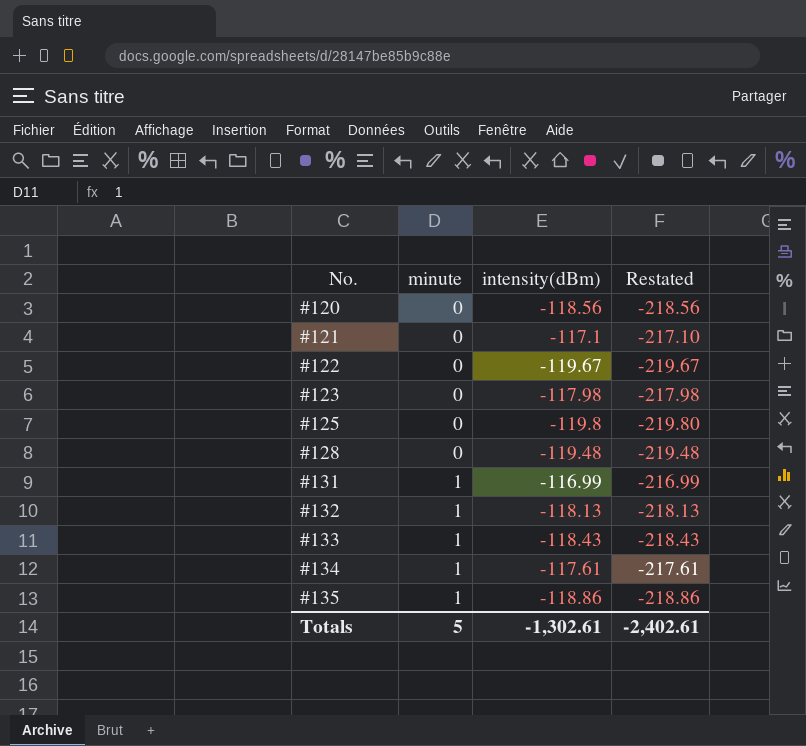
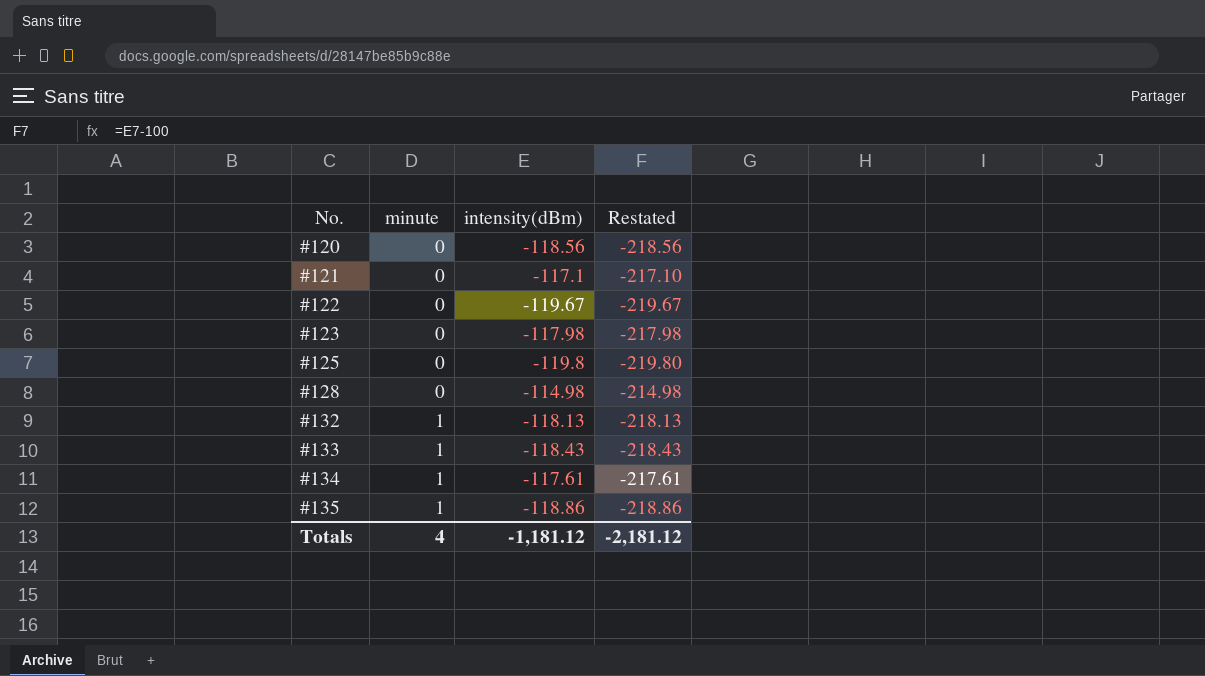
row #131: 1 | -116.99 | -216.99 -> none
#128 | intensity(dBm): -119.48 -> -114.98
#128 | Restated: -219.48 -> -214.98
Totals | minute: 5 -> 4
Totals | intensity(dBm): -1,302.61 -> -1,181.12
Totals | Restated: -2,402.61 -> -2,181.12

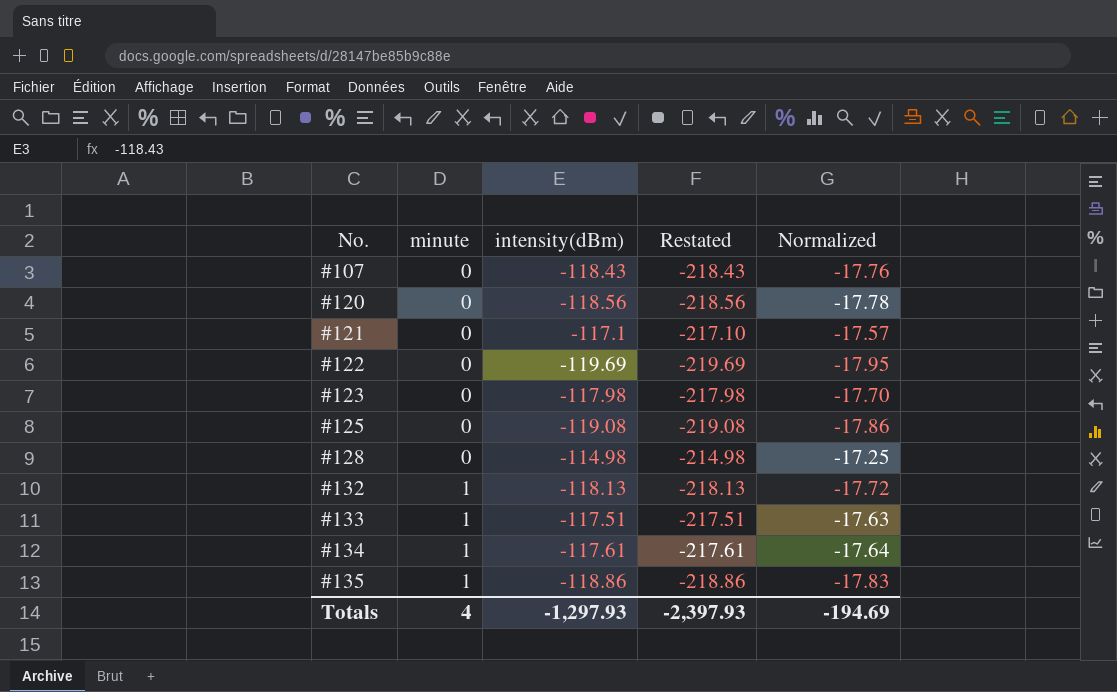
column Normalized | formula: none -> [intensity(dBm)] * 0.15
row #107: none -> 0 | -118.43 | -218.43 | -17.76
#122 | intensity(dBm): -119.67 -> -119.69
#122 | Restated: -219.67 -> -219.69
#125 | intensity(dBm): -119.8 -> -119.08
#125 | Restated: -219.80 -> -219.08
#133 | intensity(dBm): -118.43 -> -117.51
#133 | Restated: -218.43 -> -217.51
Totals | intensity(dBm): -1,181.12 -> -1,297.93
Totals | Restated: -2,181.12 -> -2,397.93

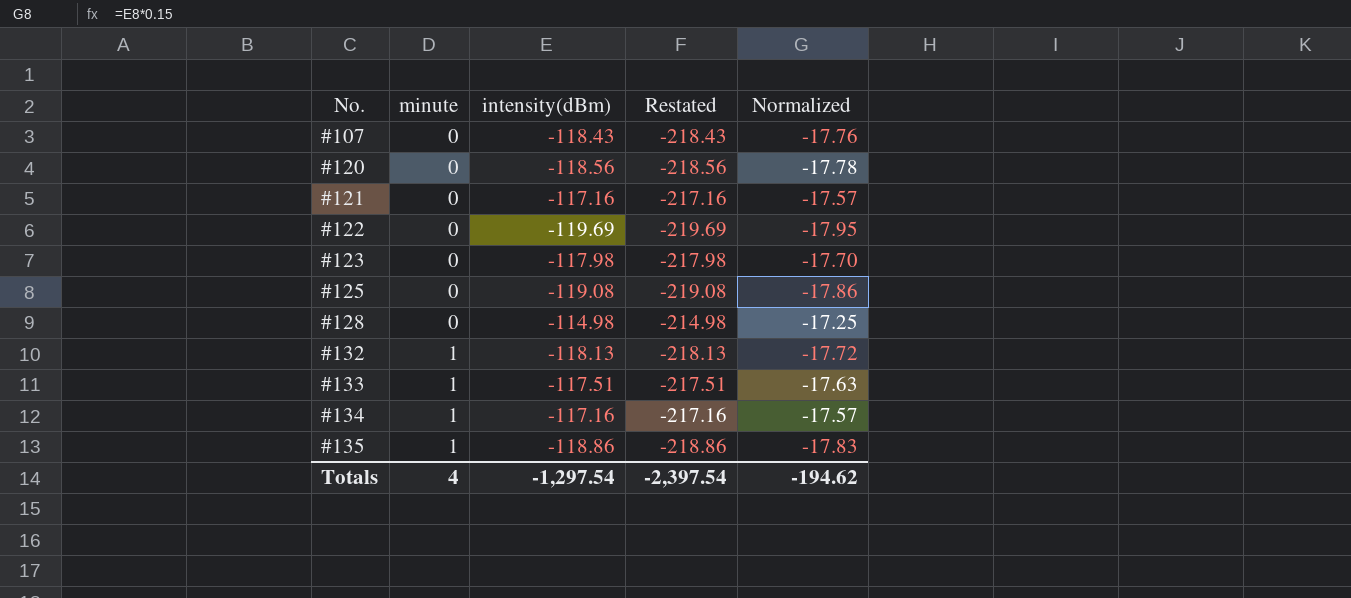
#121 | intensity(dBm): -117.1 -> -117.16
#121 | Restated: -217.10 -> -217.16
#134 | intensity(dBm): -117.61 -> -117.16
#134 | Restated: -217.61 -> -217.16
#134 | Normalized: -17.64 -> -17.57
Totals | intensity(dBm): -1,297.93 -> -1,297.54
Totals | Restated: -2,397.93 -> -2,397.54
Totals | Normalized: -194.69 -> -194.62

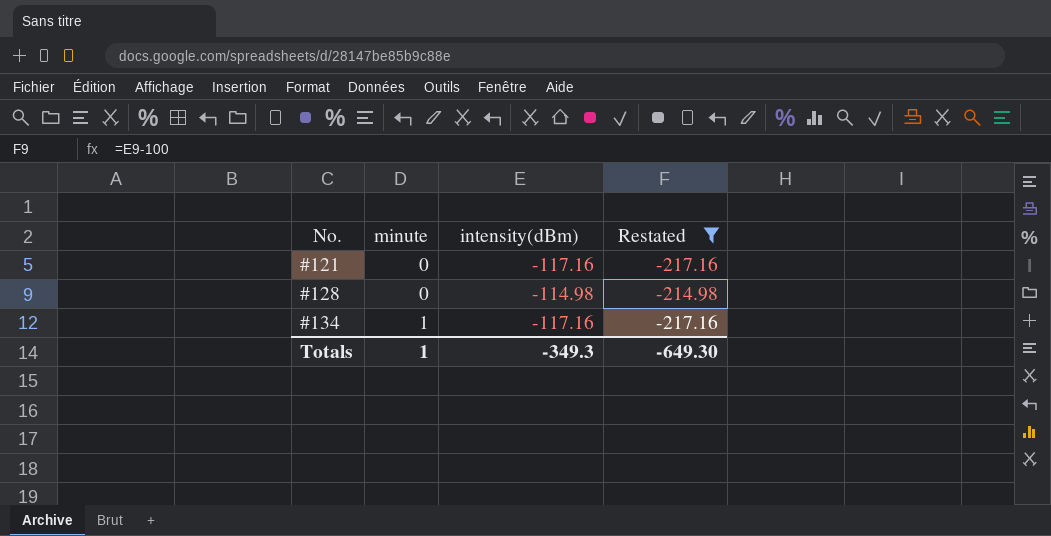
filter: none -> Restated >= -217.16
column Normalized | formula: [intensity(dBm)] * 0.15 -> none
Totals | minute: 4 -> 1
Totals | intensity(dBm): -1,297.54 -> -349.3
Totals | Restated: -2,397.54 -> -649.30

